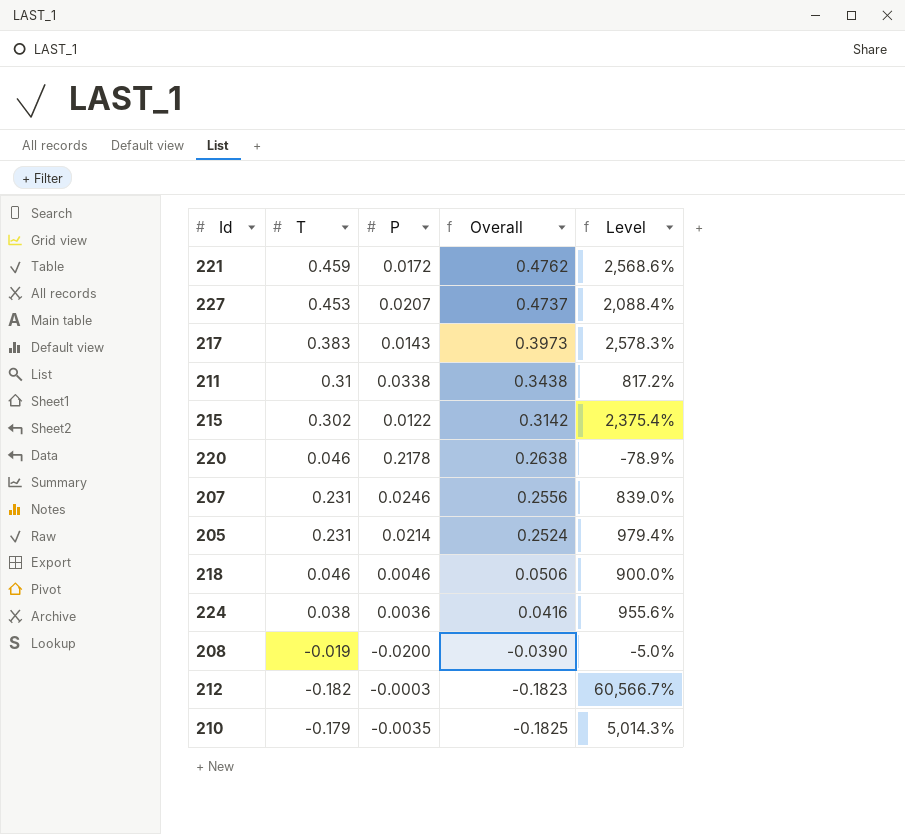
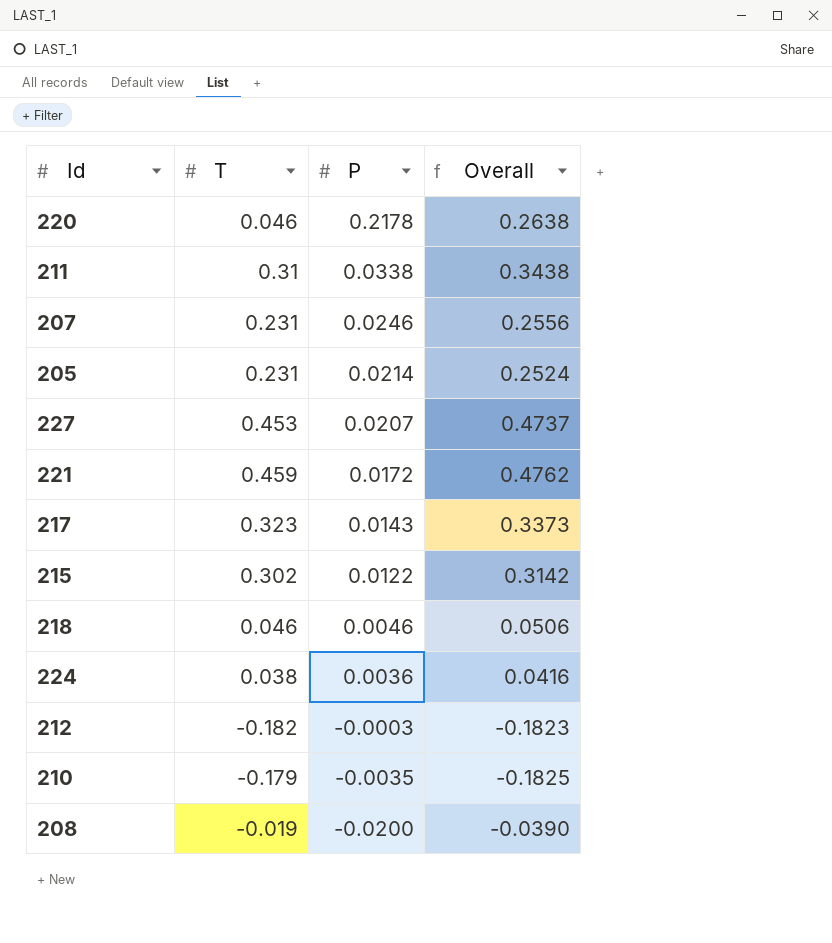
row order: Overall descending -> P descending
column Level | formula: ([T] - [P]) / [P] -> none
217 | T: 0.383 -> 0.323
217 | Overall: 0.3973 -> 0.3373

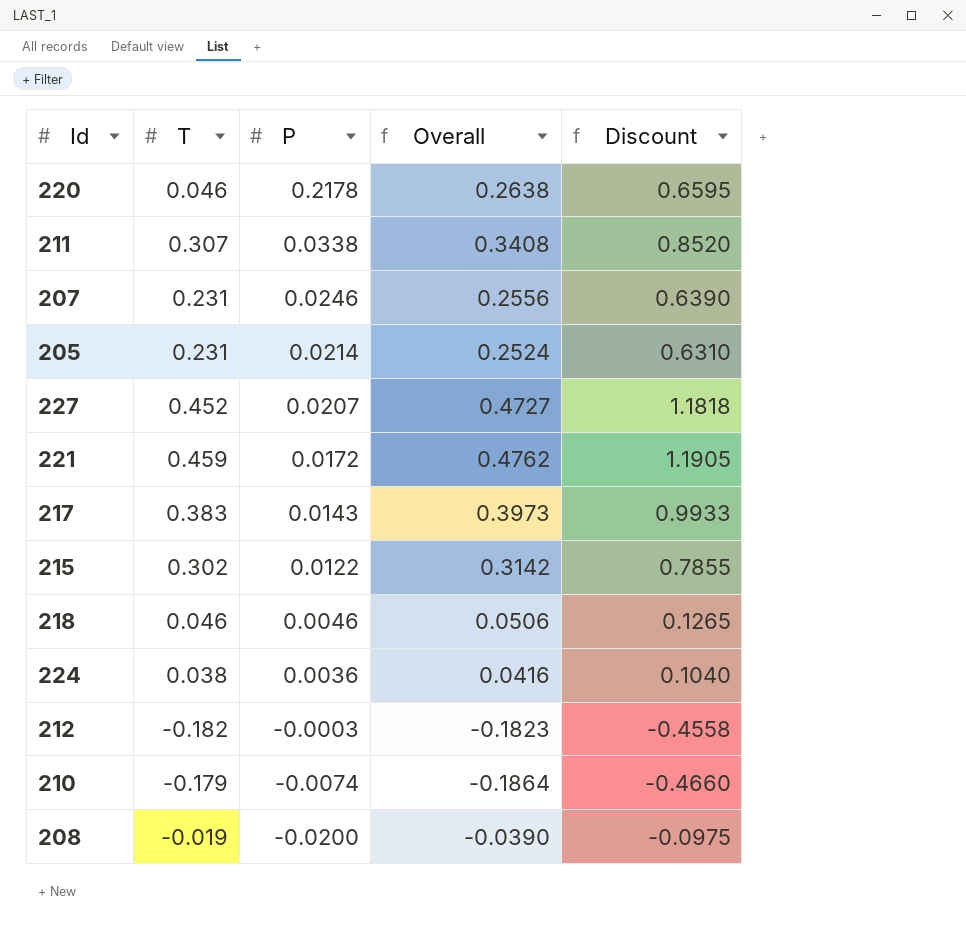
column Discount | formula: none -> [Overall] * 2.5
211 | T: 0.31 -> 0.307
211 | Overall: 0.3438 -> 0.3408
227 | T: 0.453 -> 0.452
227 | Overall: 0.4737 -> 0.4727
217 | T: 0.323 -> 0.383
217 | Overall: 0.3373 -> 0.3973
210 | P: -0.0035 -> -0.0074
210 | Overall: -0.1825 -> -0.1864

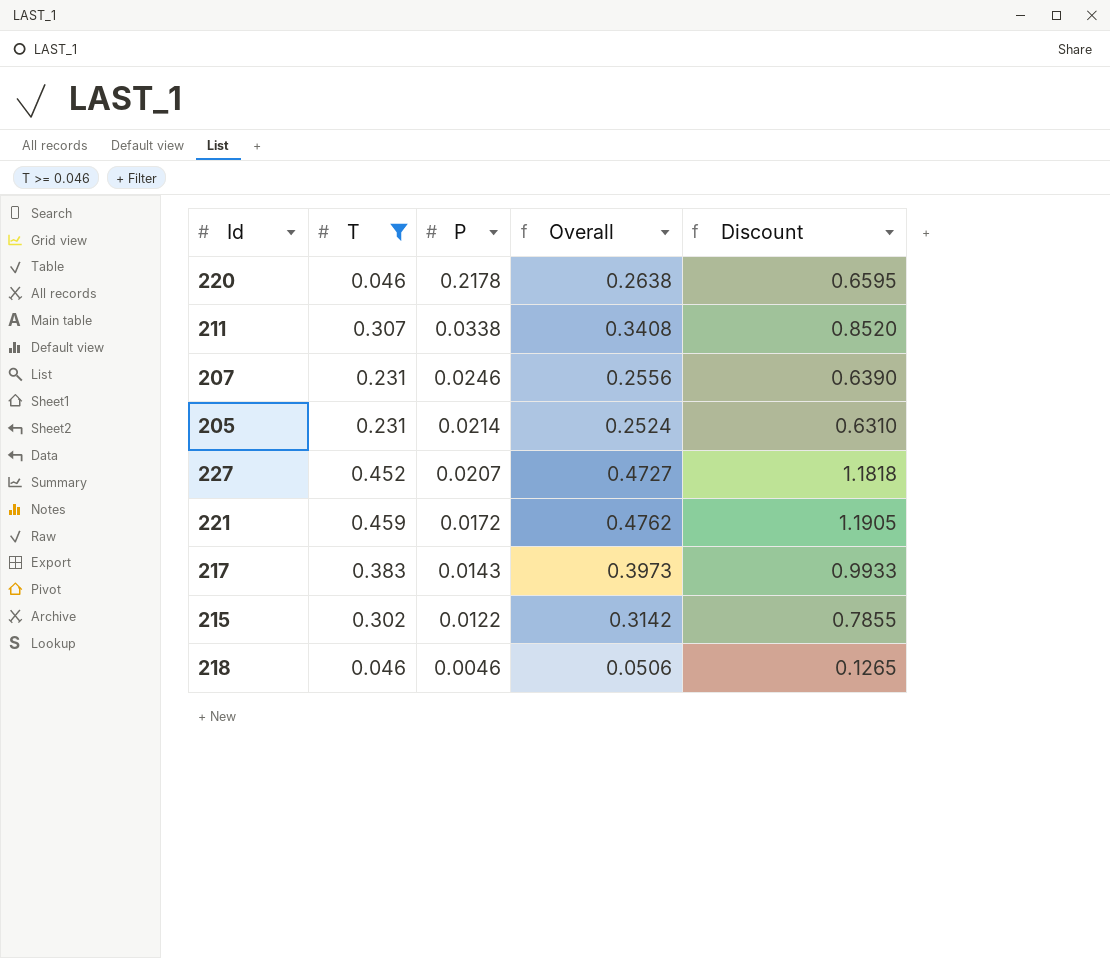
filter: none -> T >= 0.046

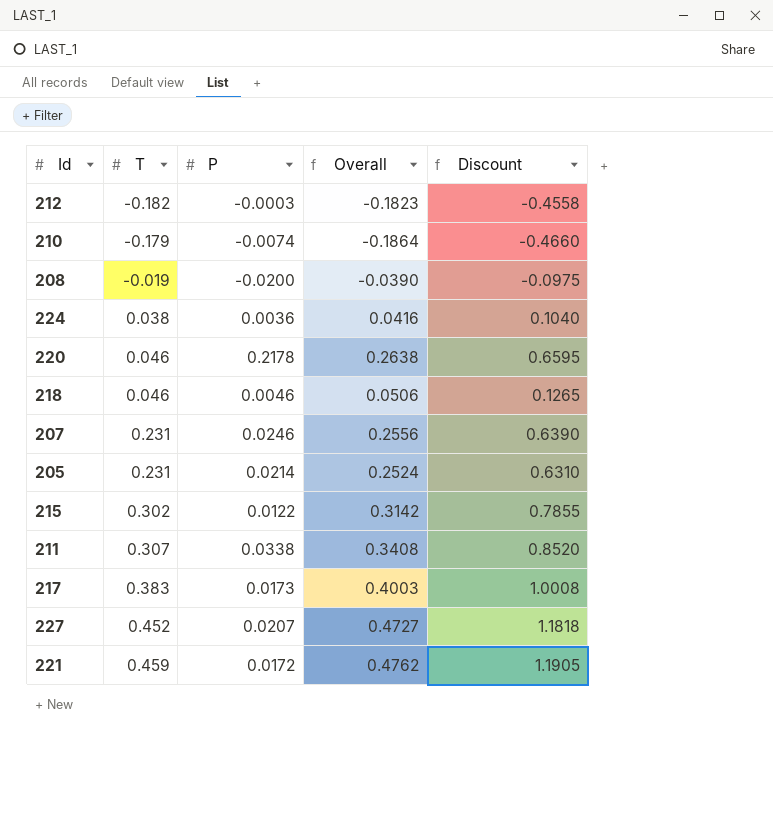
filter: T >= 0.046 -> none
row order: P descending -> T ascending
217 | P: 0.0143 -> 0.0173
217 | Overall: 0.3973 -> 0.4003
217 | Discount: 0.9933 -> 1.0008

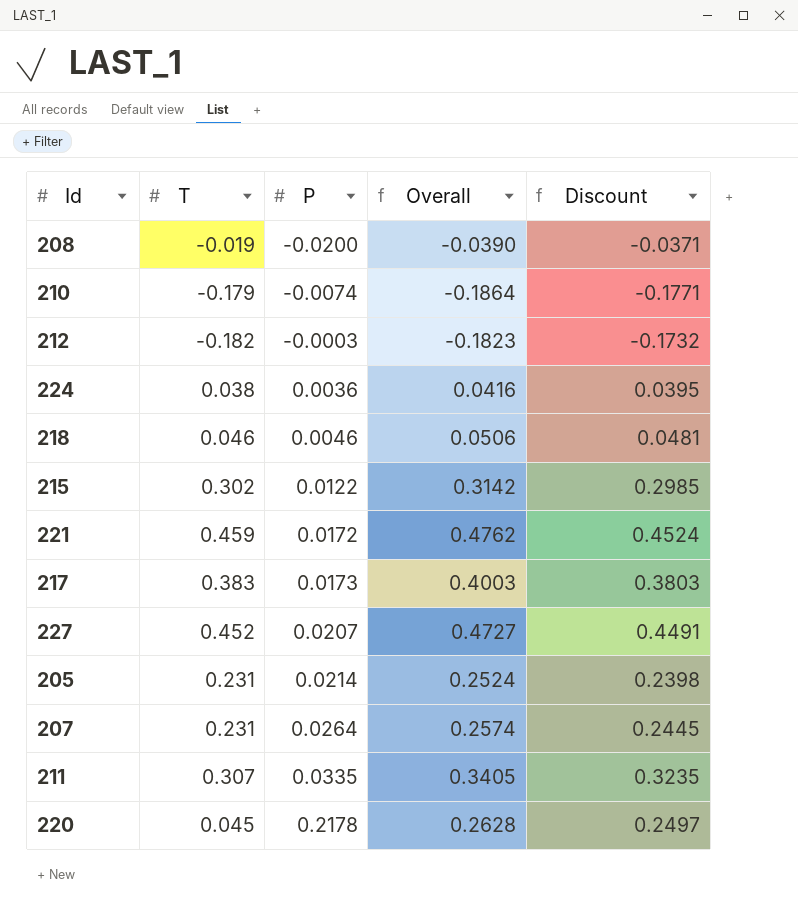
row order: T ascending -> P ascending
column Discount | formula: [Overall] * 2.5 -> [Overall] * 0.95
207 | P: 0.0246 -> 0.0264
207 | Overall: 0.2556 -> 0.2574
211 | P: 0.0338 -> 0.0335
211 | Overall: 0.3408 -> 0.3405
220 | T: 0.046 -> 0.045
220 | Overall: 0.2638 -> 0.2628

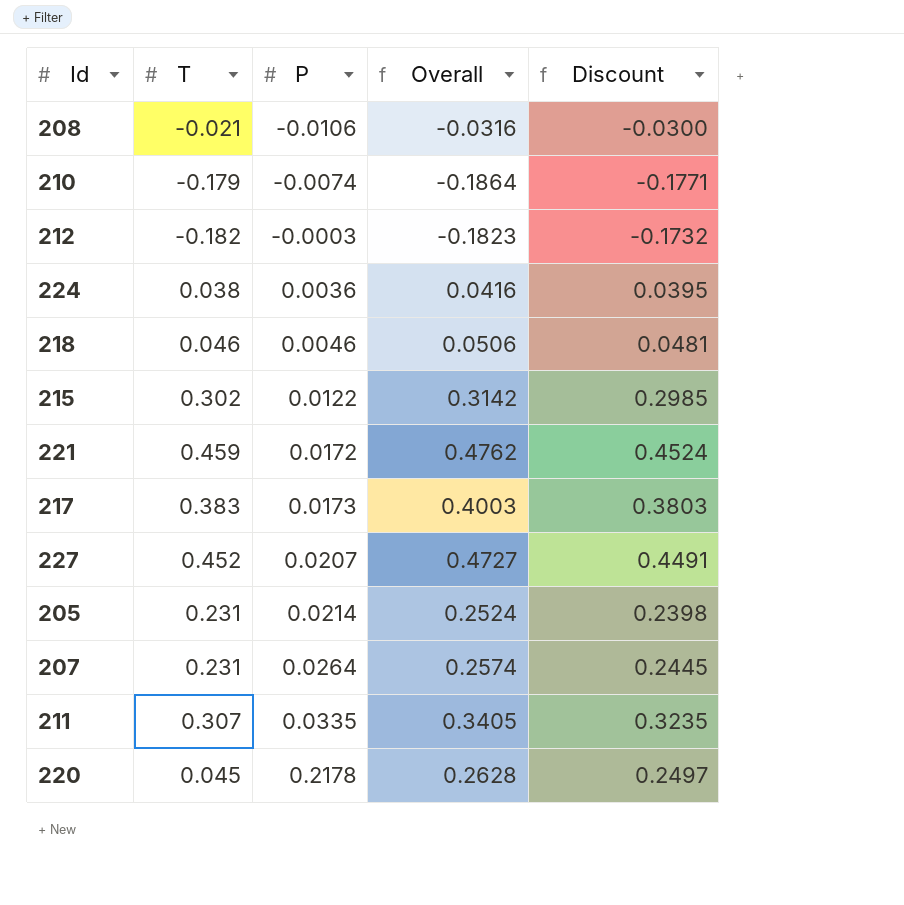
208 | T: -0.019 -> -0.021
208 | P: -0.0200 -> -0.0106
208 | Overall: -0.0390 -> -0.0316
208 | Discount: -0.0371 -> -0.0300

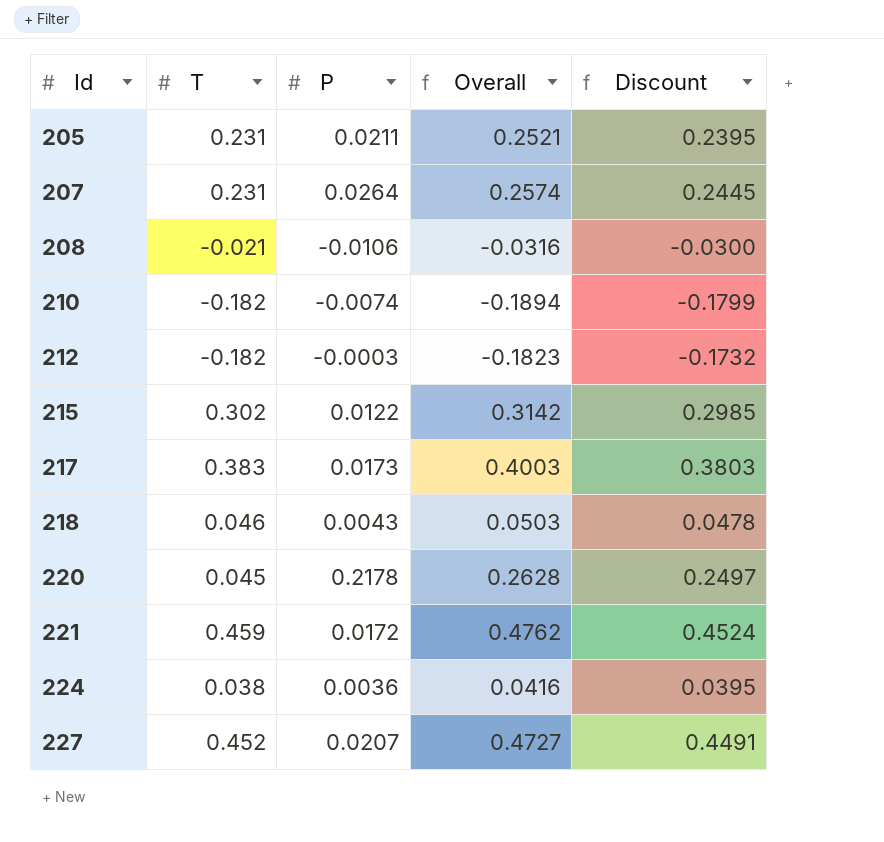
row order: P ascending -> Id ascending
row 211: 0.307 | 0.0335 | 0.3405 | 0.3235 -> none
205 | P: 0.0214 -> 0.0211
205 | Overall: 0.2524 -> 0.2521
205 | Discount: 0.2398 -> 0.2395
210 | T: -0.179 -> -0.182
210 | Overall: -0.1864 -> -0.1894
210 | Discount: -0.1771 -> -0.1799
218 | P: 0.0046 -> 0.0043
218 | Overall: 0.0506 -> 0.0503
218 | Discount: 0.0481 -> 0.0478

